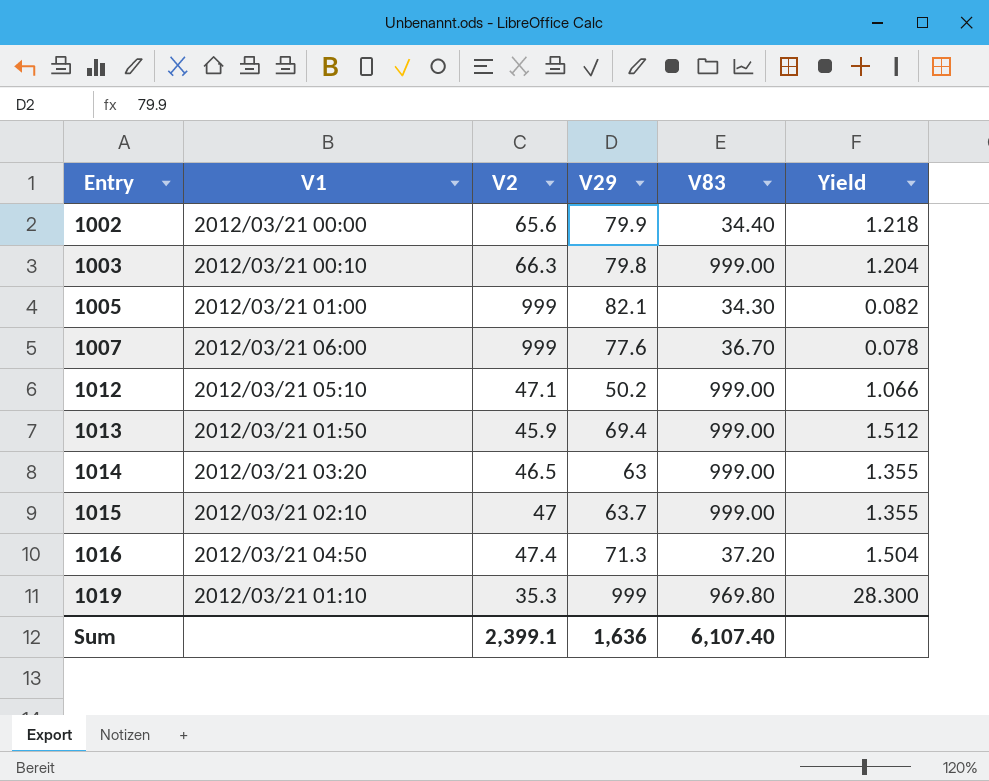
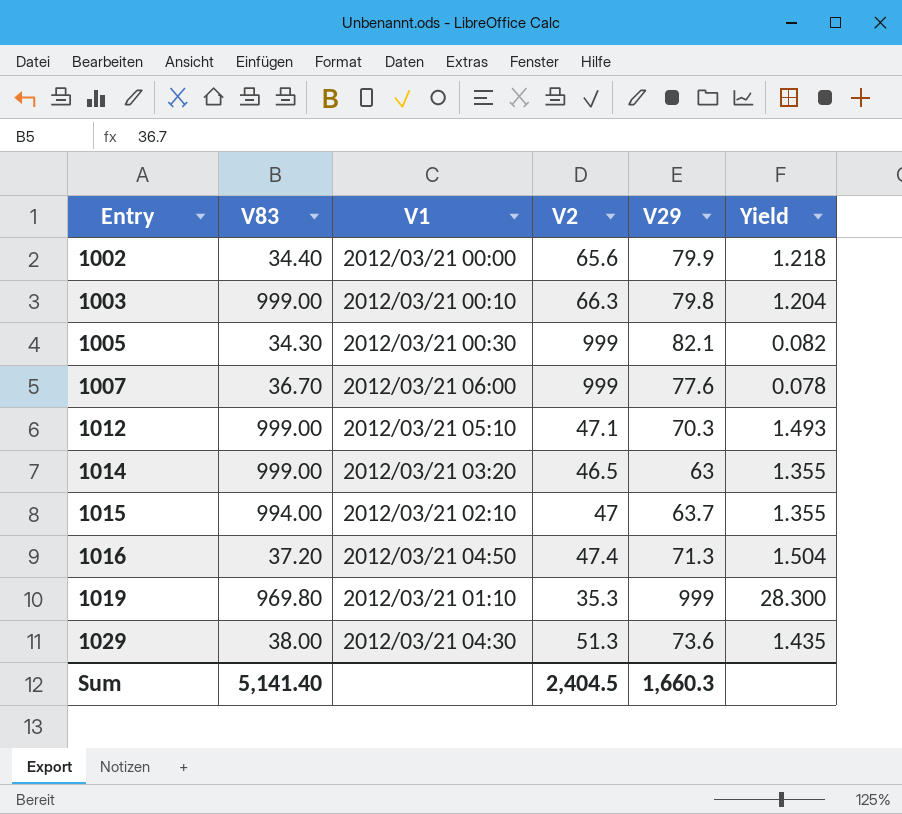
column V83 | position: 5 -> 2
row 1013: 2012/03/21 01:50 | 45.9 | 69.4 | 999.00 | 1.512 -> none
1005 | V1: 2012/03/21 01:00 -> 2012/03/21 00:30
1012 | V29: 50.2 -> 70.3
1012 | Yield: 1.066 -> 1.493
1015 | V83: 999.00 -> 994.00
row 1029: none -> 38.00 | 2012/03/21 04:30 | 51.3 | 73.6 | 1.435
Sum | V83: 6,107.40 -> 5,141.40
Sum | V2: 2,399.1 -> 2,404.5
Sum | V29: 1,636 -> 1,660.3

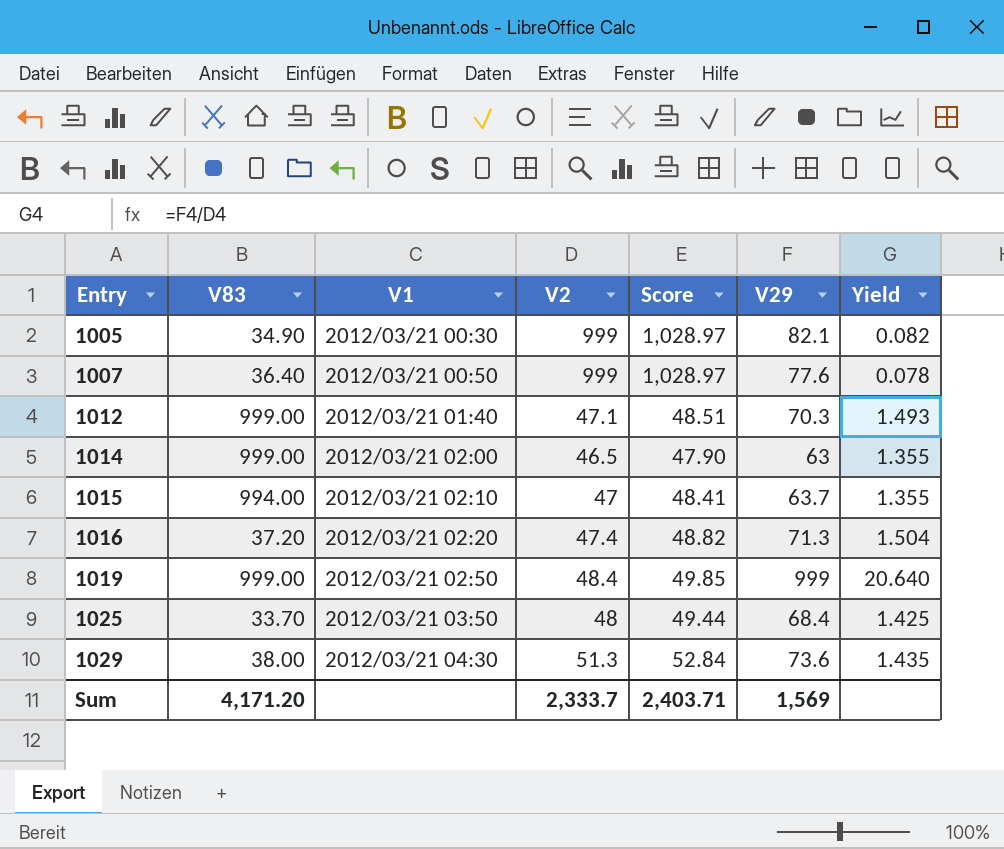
column Score | formula: none -> [V2] * 1.03
row 1002: 34.40 | 2012/03/21 00:00 | 65.6 | 79.9 | 1.218 -> none
row 1003: 999.00 | 2012/03/21 00:10 | 66.3 | 79.8 | 1.204 -> none
1005 | V83: 34.30 -> 34.90
1007 | V83: 36.70 -> 36.40
1007 | V1: 2012/03/21 06:00 -> 2012/03/21 00:50
1012 | V1: 2012/03/21 05:10 -> 2012/03/21 01:40
1014 | V1: 2012/03/21 03:20 -> 2012/03/21 02:00
1016 | V1: 2012/03/21 04:50 -> 2012/03/21 02:20
1019 | V83: 969.80 -> 999.00
1019 | V1: 2012/03/21 01:10 -> 2012/03/21 02:50
1019 | V2: 35.3 -> 48.4
1019 | Yield: 28.300 -> 20.640
row 1025: none -> 33.70 | 2012/03/21 03:50 | 48 | 49.44 | 68.4 | 1.425
Sum | V83: 5,141.40 -> 4,171.20
Sum | V2: 2,404.5 -> 2,333.7
Sum | V29: 1,660.3 -> 1,569

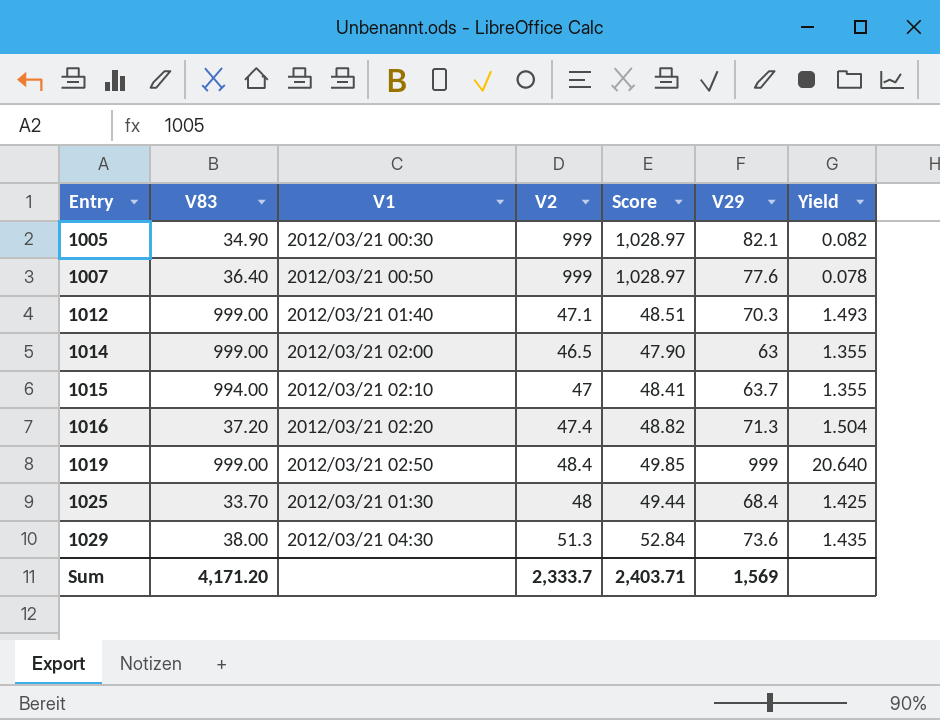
1025 | V1: 2012/03/21 03:50 -> 2012/03/21 01:30

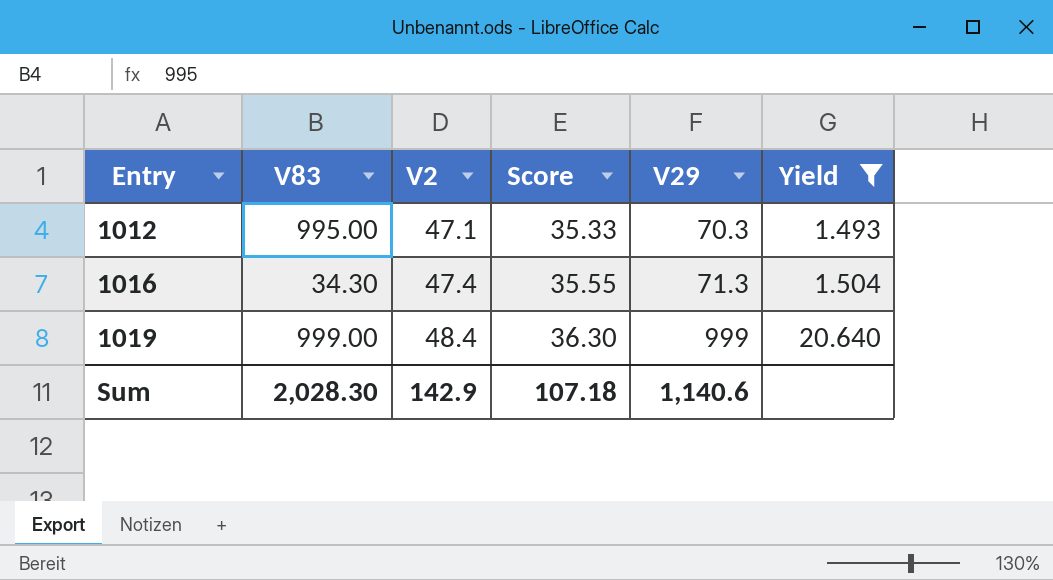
filter: none -> Yield >= 1.493
column V1 | position: 3 -> none
column Score | formula: [V2] * 1.03 -> [V2] * 0.75
1012 | V83: 999.00 -> 995.00
1016 | V83: 37.20 -> 34.30
Sum | V83: 4,171.20 -> 2,028.30
Sum | V2: 2,333.7 -> 142.9
Sum | Score: 2,403.71 -> 107.18
Sum | V29: 1,569 -> 1,140.6

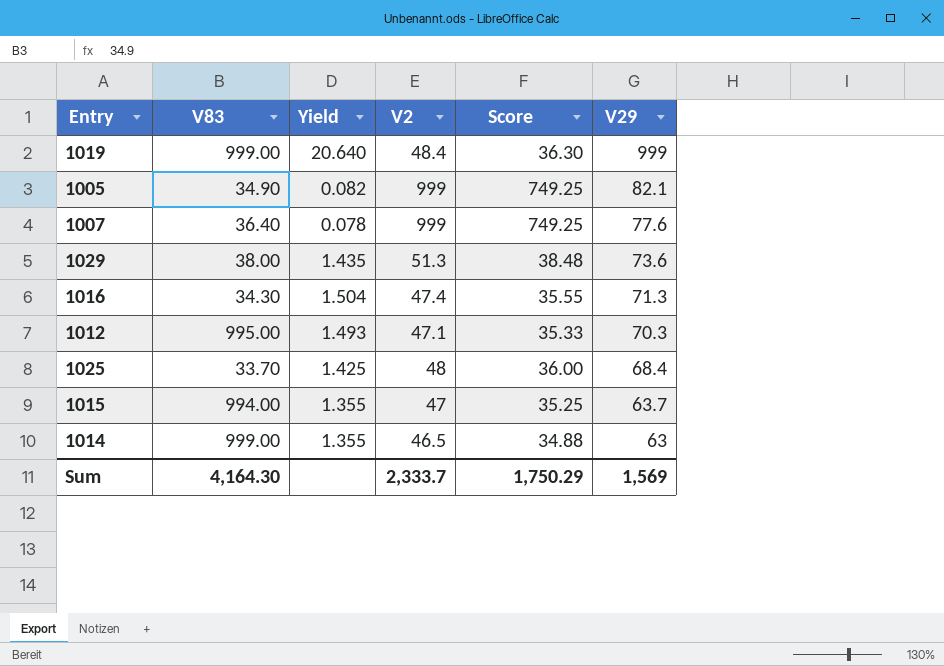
filter: Yield >= 1.493 -> none
row order: Entry ascending -> V29 descending
column Yield | position: 6 -> 3
Sum | V83: 2,028.30 -> 4,164.30
Sum | V2: 142.9 -> 2,333.7
Sum | Score: 107.18 -> 1,750.29
Sum | V29: 1,140.6 -> 1,569

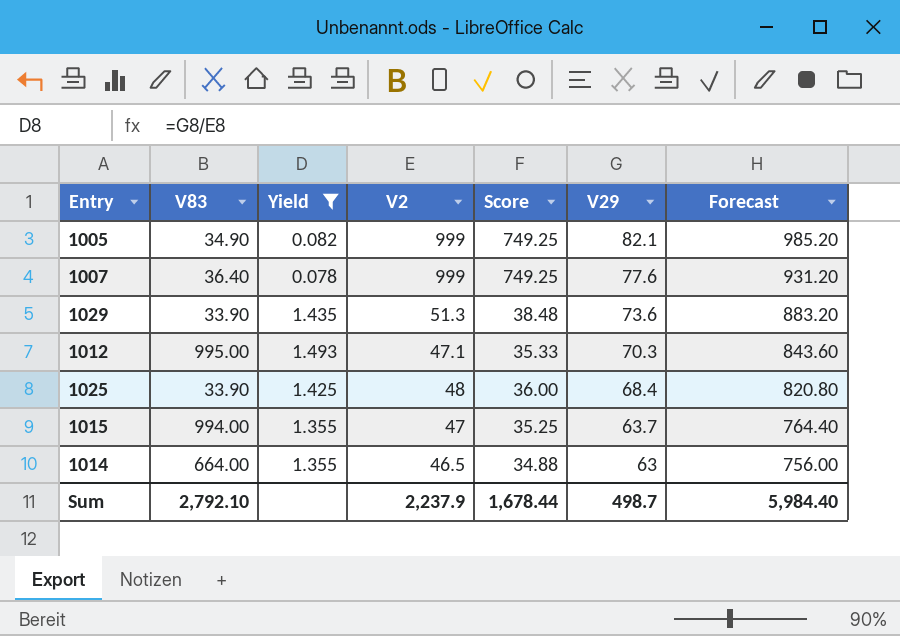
filter: none -> Yield <= 1.493
column Forecast | formula: none -> [V29] * 12
1029 | V83: 38.00 -> 33.90
1025 | V83: 33.70 -> 33.90
1014 | V83: 999.00 -> 664.00
Sum | V83: 4,164.30 -> 2,792.10
Sum | V2: 2,333.7 -> 2,237.9
Sum | Score: 1,750.29 -> 1,678.44
Sum | V29: 1,569 -> 498.7

